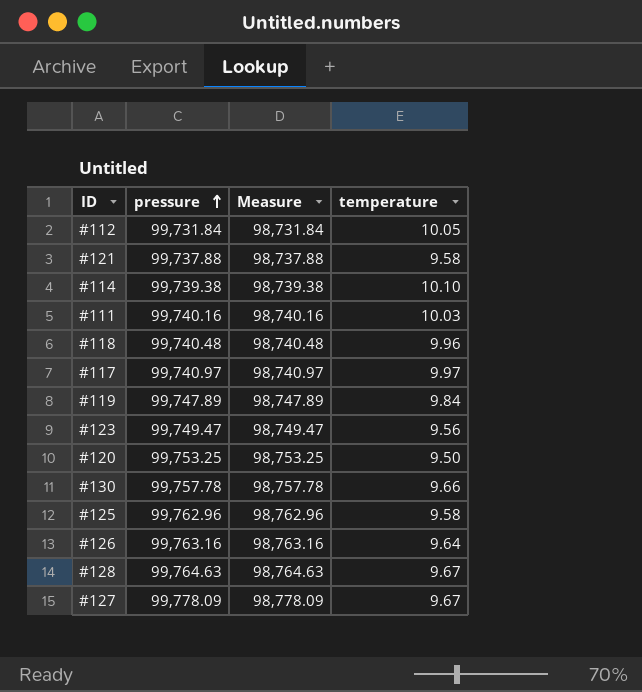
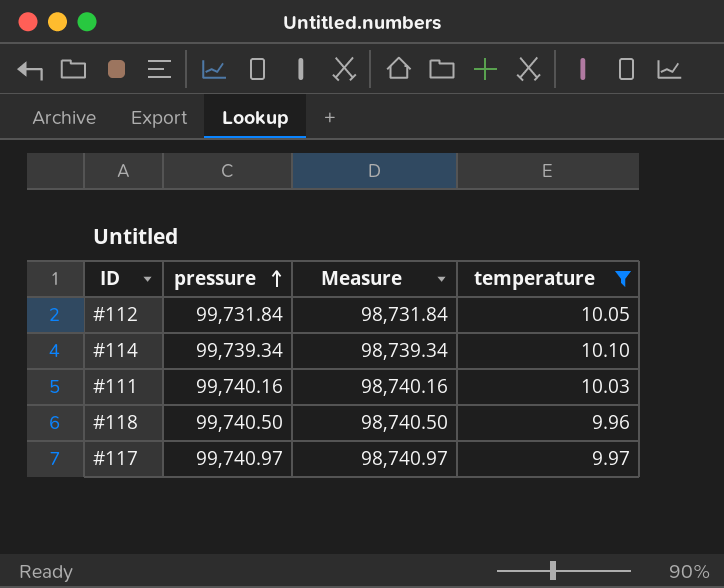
filter: none -> temperature >= 9.96
#114 | pressure: 99,739.38 -> 99,739.34
#114 | Measure: 98,739.38 -> 98,739.34
#118 | pressure: 99,740.48 -> 99,740.50
#118 | Measure: 98,740.48 -> 98,740.50

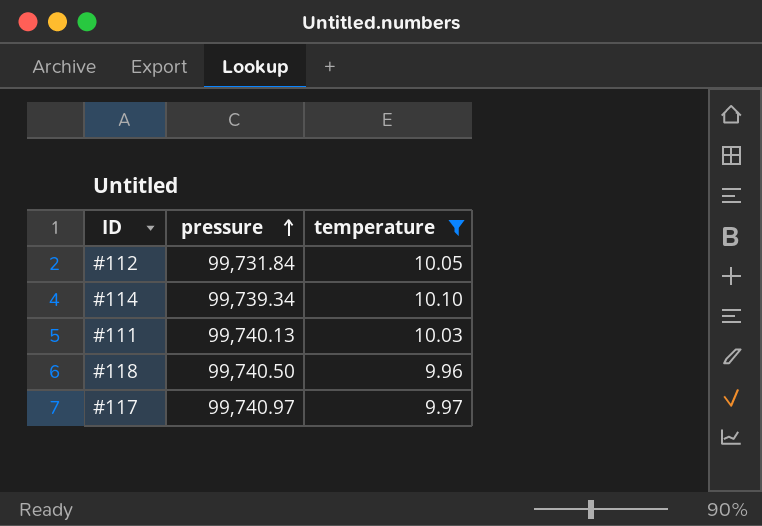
column Measure | formula: [pressure] - 1000 -> none
#111 | pressure: 99,740.16 -> 99,740.13

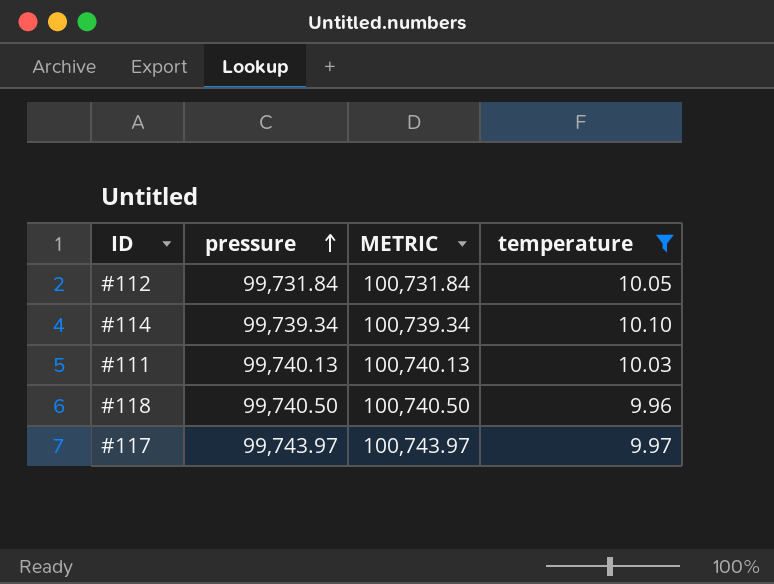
column METRIC | formula: none -> [pressure] + 1000
#117 | pressure: 99,740.97 -> 99,743.97

